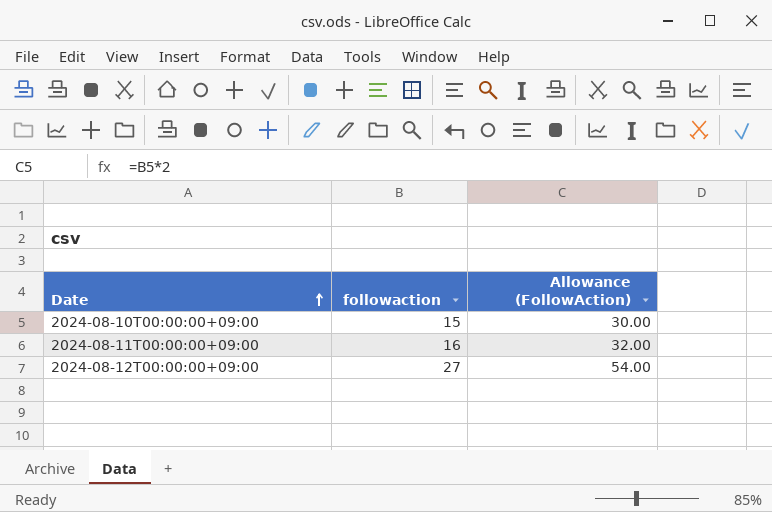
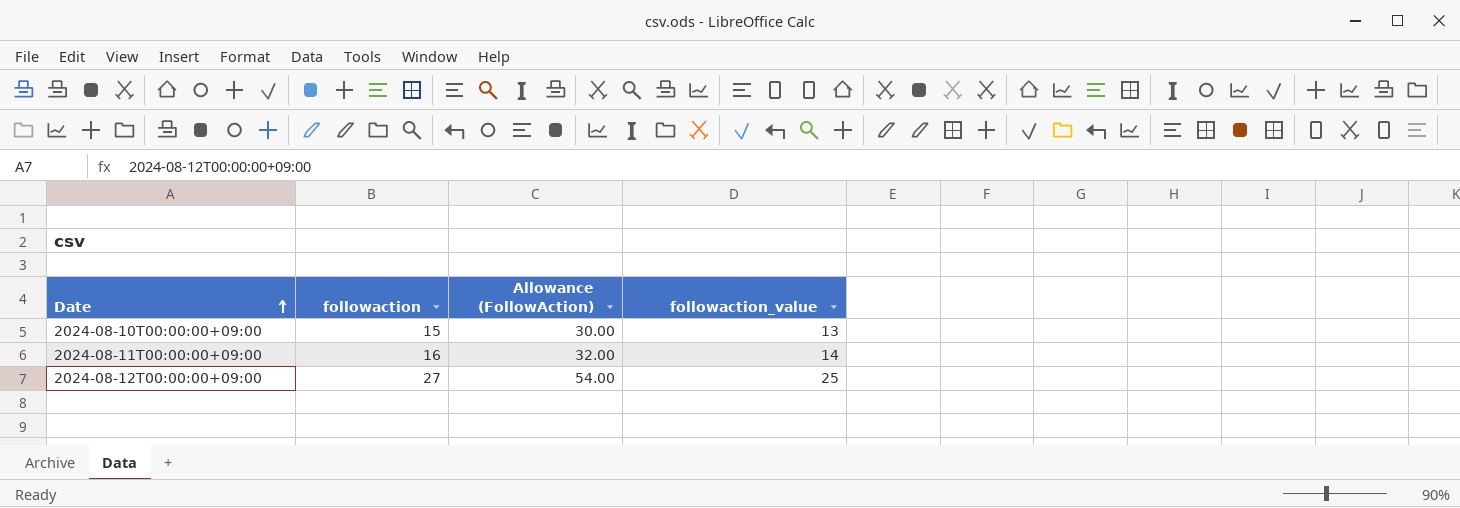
column followaction_value | formula: none -> [followaction] - 2

